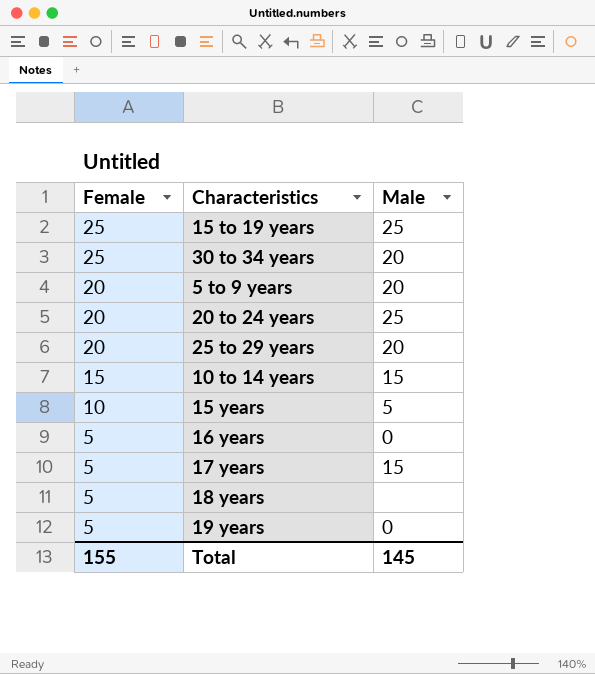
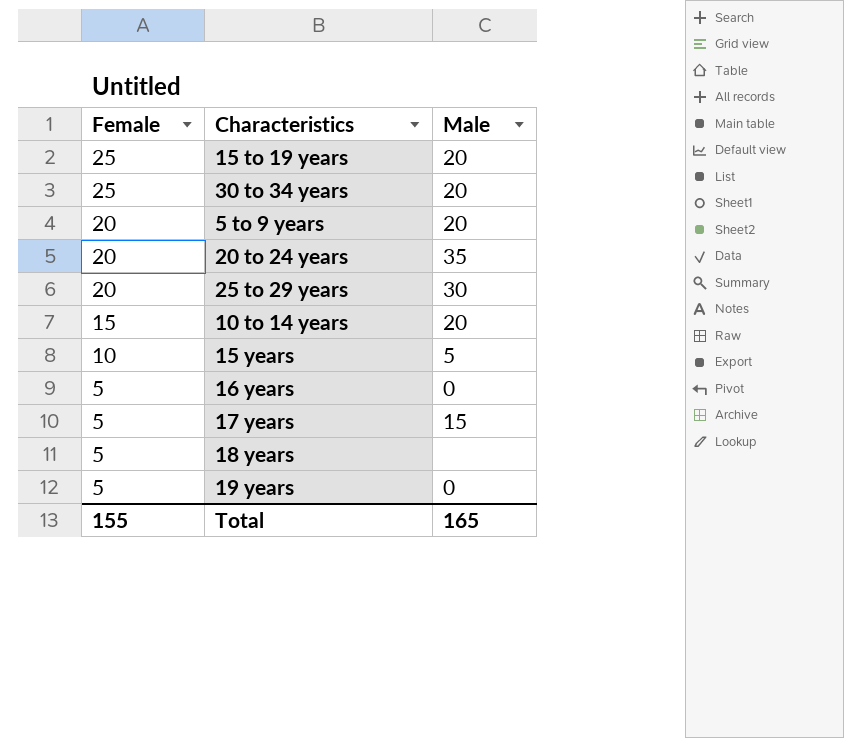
15 to 19 years | Male: 25 -> 20
20 to 24 years | Male: 25 -> 35
25 to 29 years | Male: 20 -> 30
10 to 14 years | Male: 15 -> 20
Total | Male: 145 -> 165

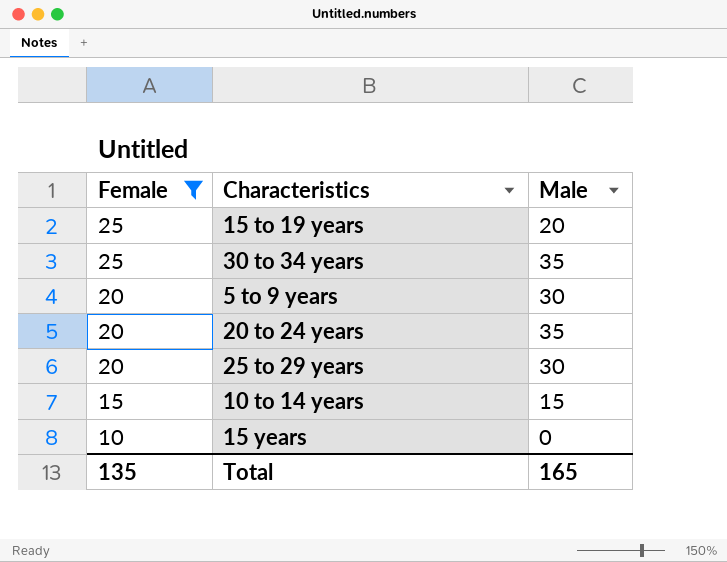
filter: none -> Female != 5
30 to 34 years | Male: 20 -> 35
5 to 9 years | Male: 20 -> 30
10 to 14 years | Male: 20 -> 15
15 years | Male: 5 -> 0
Total | Female: 155 -> 135

